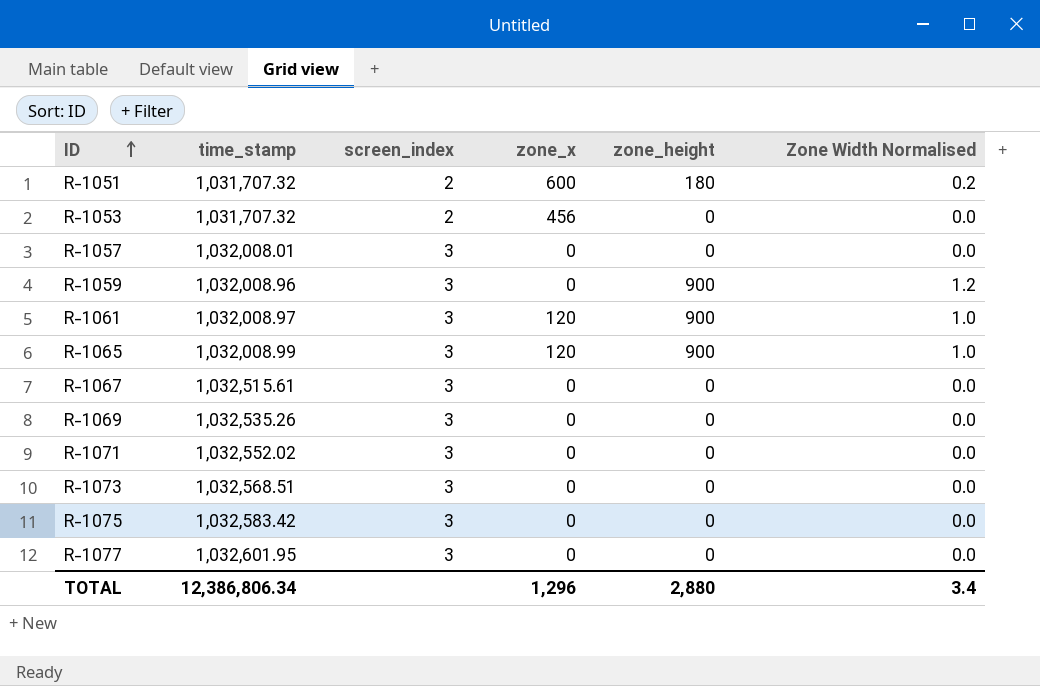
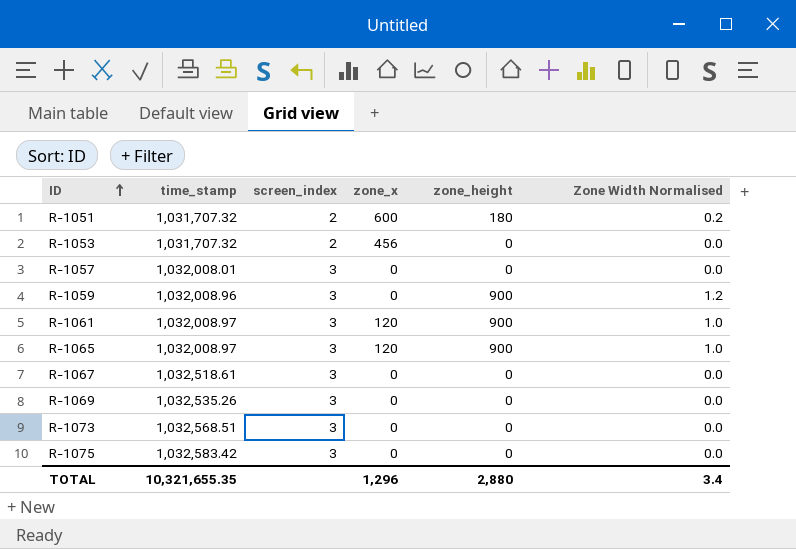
row R-1071: 1,032,552.02 | 3 | 0 | 0 | 0.0 -> none
row R-1077: 1,032,601.95 | 3 | 0 | 0 | 0.0 -> none
R-1065 | time_stamp: 1,032,008.99 -> 1,032,008.97
R-1067 | time_stamp: 1,032,515.61 -> 1,032,518.61
TOTAL | time_stamp: 12,386,806.34 -> 10,321,655.35

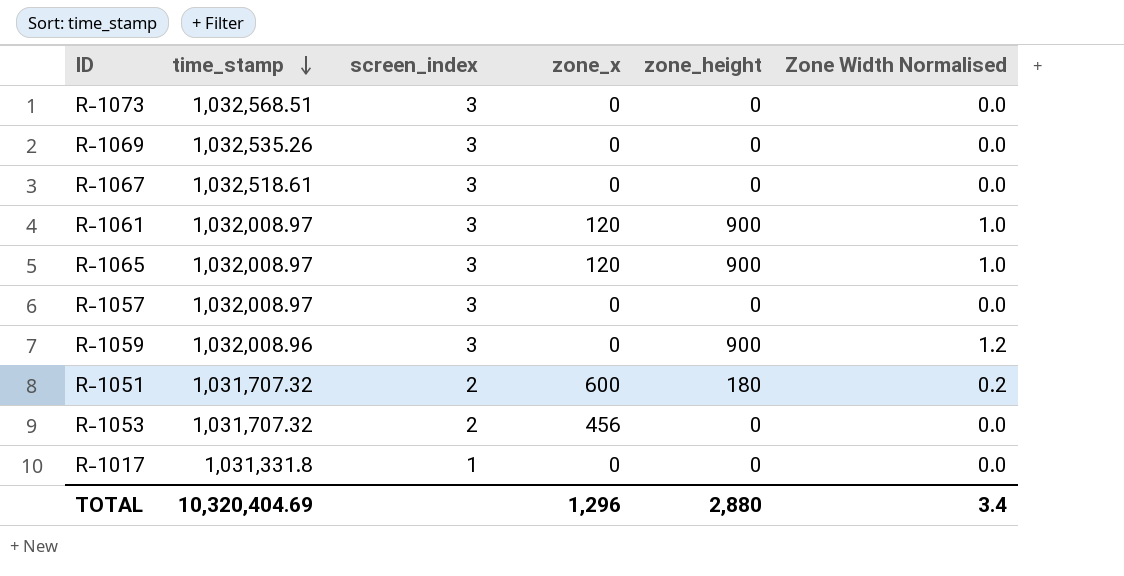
row order: ID ascending -> time_stamp descending
row R-1075: 1,032,583.42 | 3 | 0 | 0 | 0.0 -> none
R-1057 | time_stamp: 1,032,008.01 -> 1,032,008.97
row R-1017: none -> 1,031,331.8 | 1 | 0 | 0 | 0.0
TOTAL | time_stamp: 10,321,655.35 -> 10,320,404.69

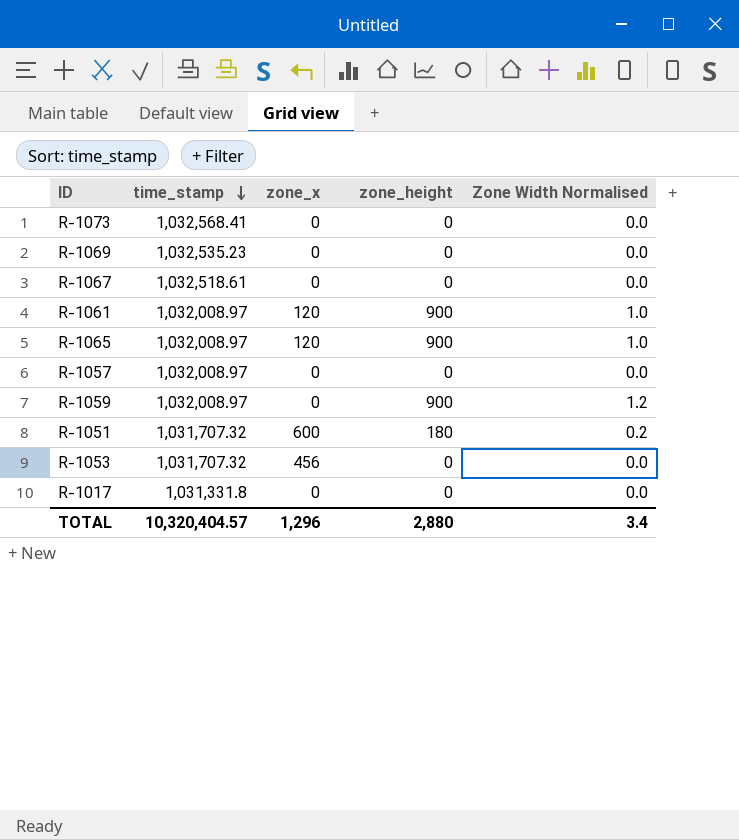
column screen_index | position: 3 -> none
R-1073 | time_stamp: 1,032,568.51 -> 1,032,568.41
R-1069 | time_stamp: 1,032,535.26 -> 1,032,535.23
R-1059 | time_stamp: 1,032,008.96 -> 1,032,008.97
TOTAL | time_stamp: 10,320,404.69 -> 10,320,404.57

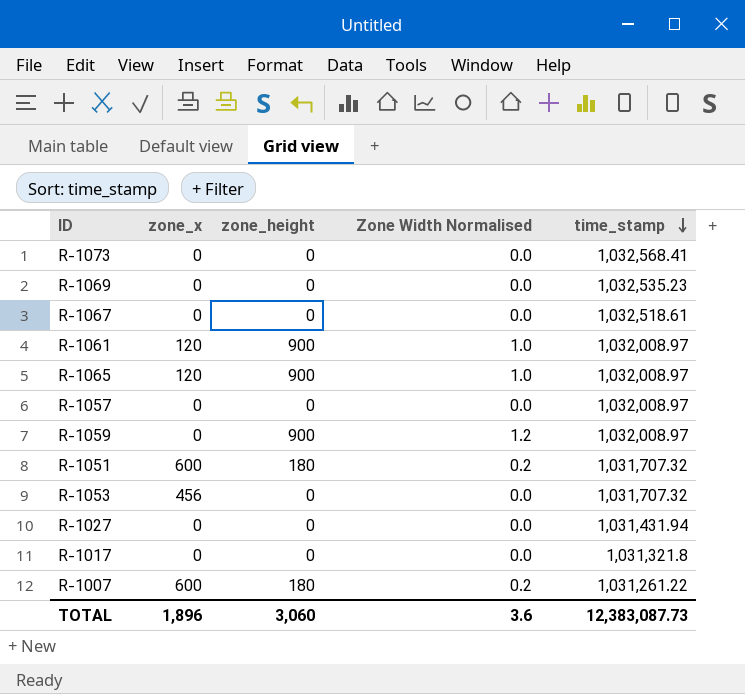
column time_stamp | position: 2 -> 5
row R-1027: none -> 0 | 0 | 0.0 | 1,031,431.94
R-1017 | time_stamp: 1,031,331.8 -> 1,031,321.8
row R-1007: none -> 600 | 180 | 0.2 | 1,031,261.22
TOTAL | zone_x: 1,296 -> 1,896
TOTAL | zone_height: 2,880 -> 3,060
TOTAL | Zone Width Normalised: 3.4 -> 3.6
TOTAL | time_stamp: 10,320,404.57 -> 12,383,087.73

